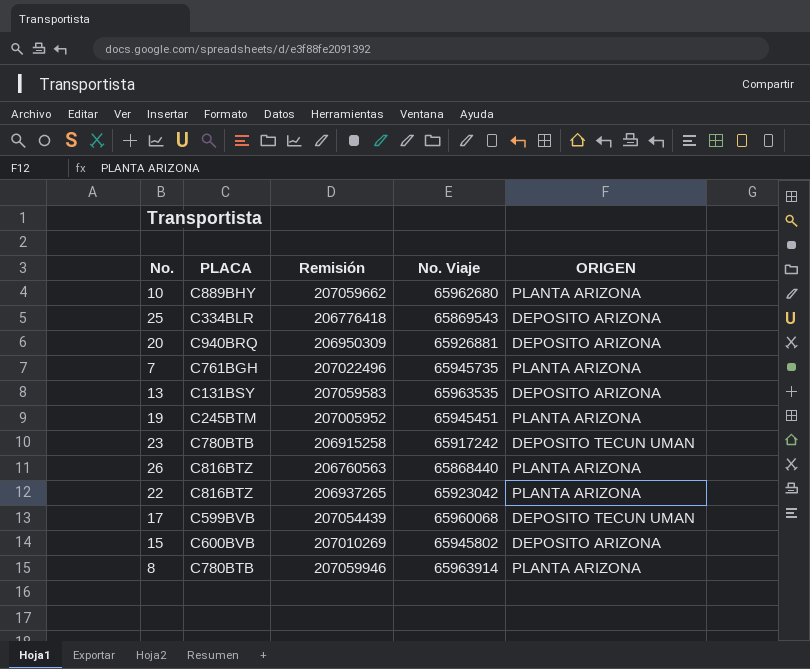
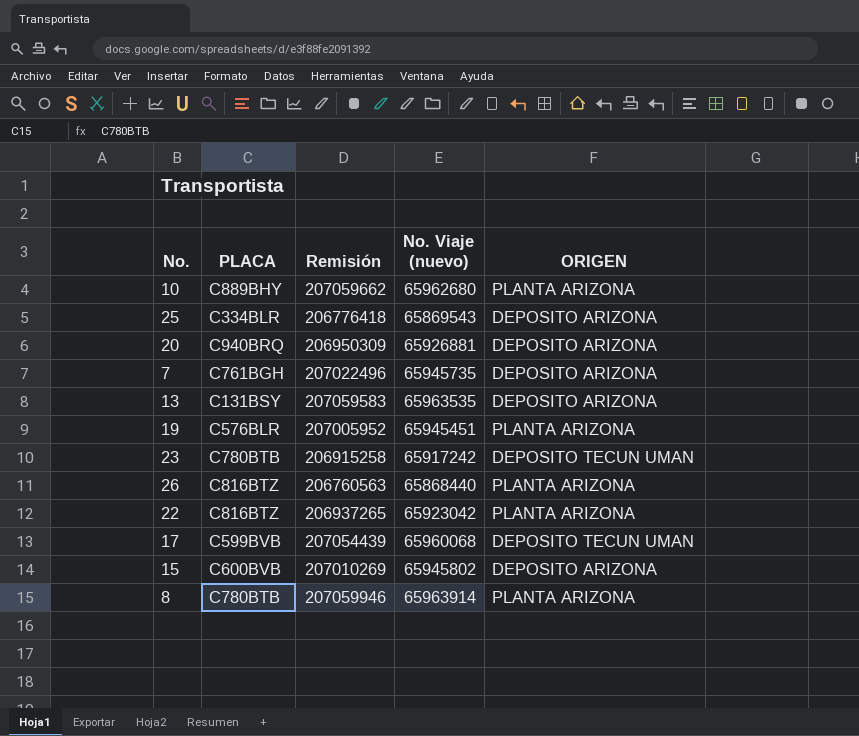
column name: No. Viaje -> No. Viaje (nuevo)
7 | ORIGEN: PLANTA ARIZONA -> DEPOSITO ARIZONA
19 | PLACA: C245BTM -> C576BLR

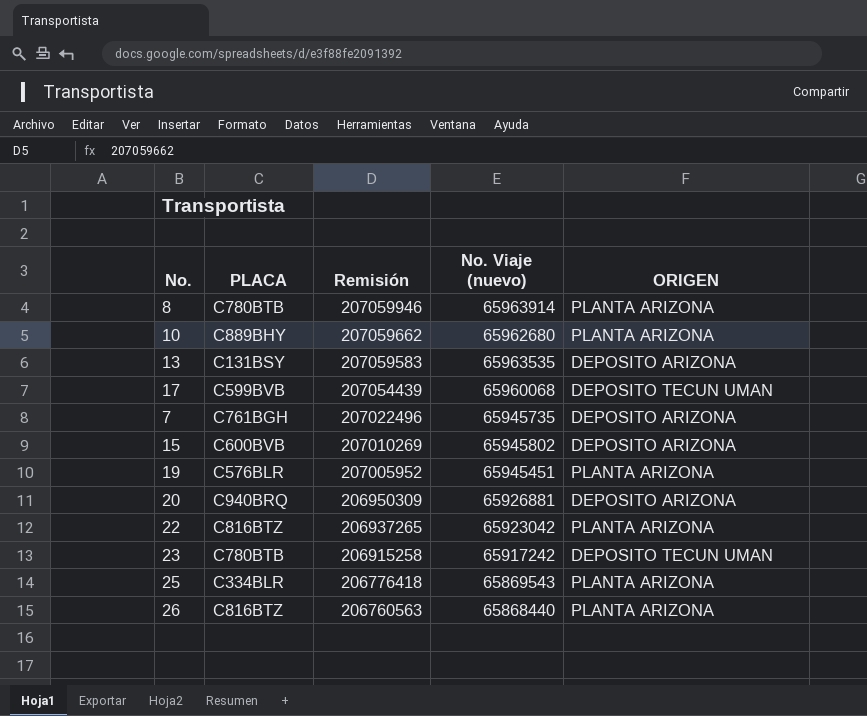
row order: none -> Remisión descending
25 | ORIGEN: DEPOSITO ARIZONA -> PLANTA ARIZONA

